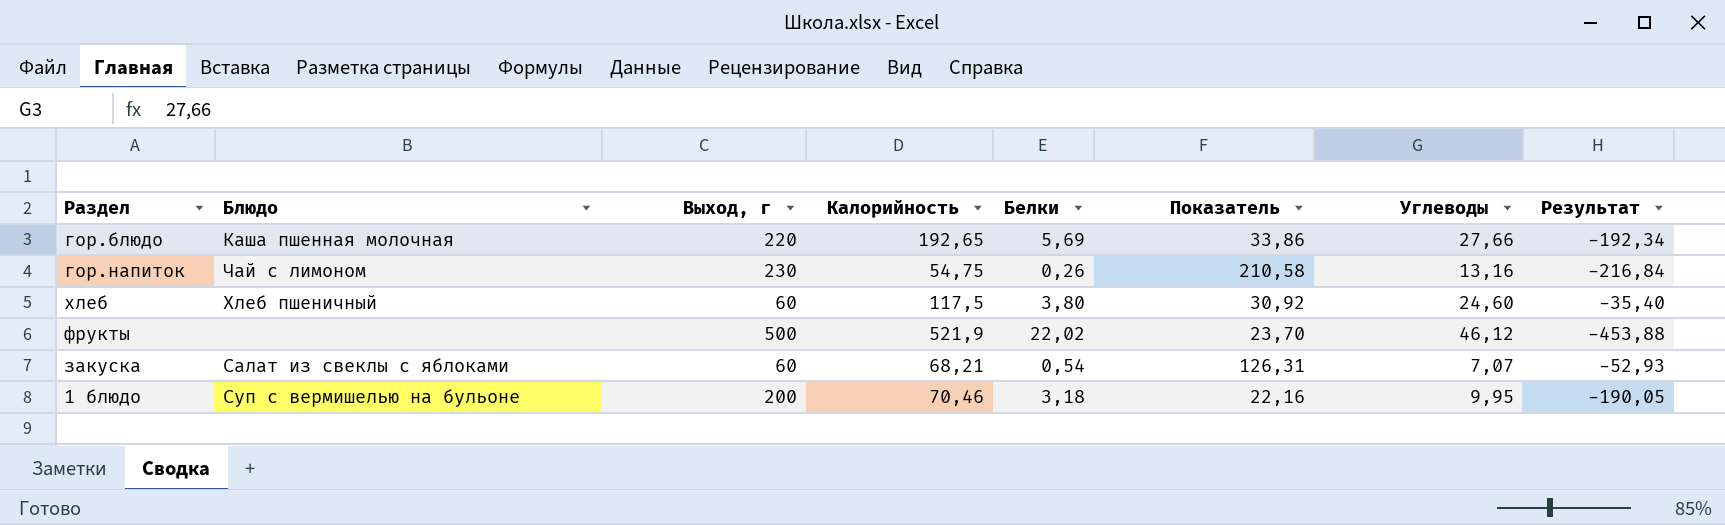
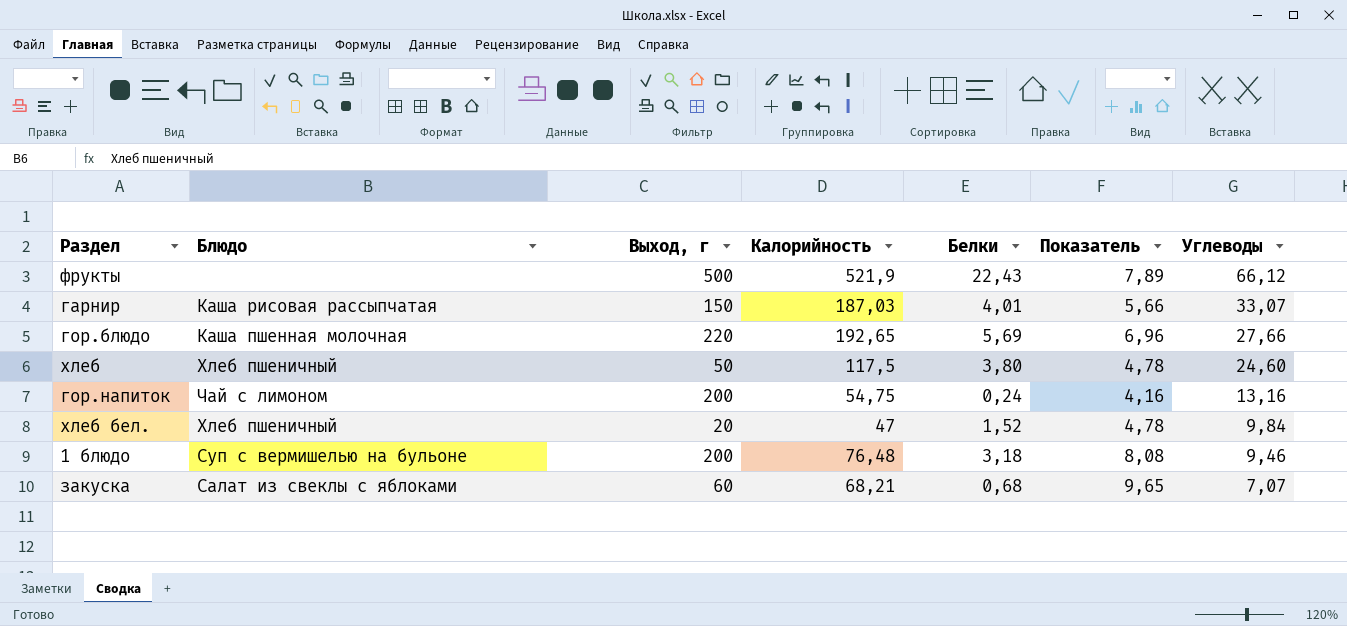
row order: none -> Углеводы descending
column Результат | formula: [Углеводы] - [Выход, г] -> none
column Показатель | formula: [Калорийность] / [Белки] -> [Калорийность] / [Углеводы]
фрукты | Белки: 22,02 -> 22,43
фрукты | Углеводы: 46,12 -> 66,12
row гарнир: none -> Каша рисовая рассыпчатая | 150 | 187,03 | 4,01 | 5,66 | 33,07
хлеб | Выход, г: 60 -> 50
гор.напиток | Выход, г: 230 -> 200
гор.напиток | Белки: 0,26 -> 0,24
row хлеб бел.: none -> Хлеб пшеничный | 20 | 47 | 1,52 | 4,78 | 9,84
1 блюдо | Калорийность: 70,46 -> 76,48
1 блюдо | Углеводы: 9,95 -> 9,46
закуска | Белки: 0,54 -> 0,68

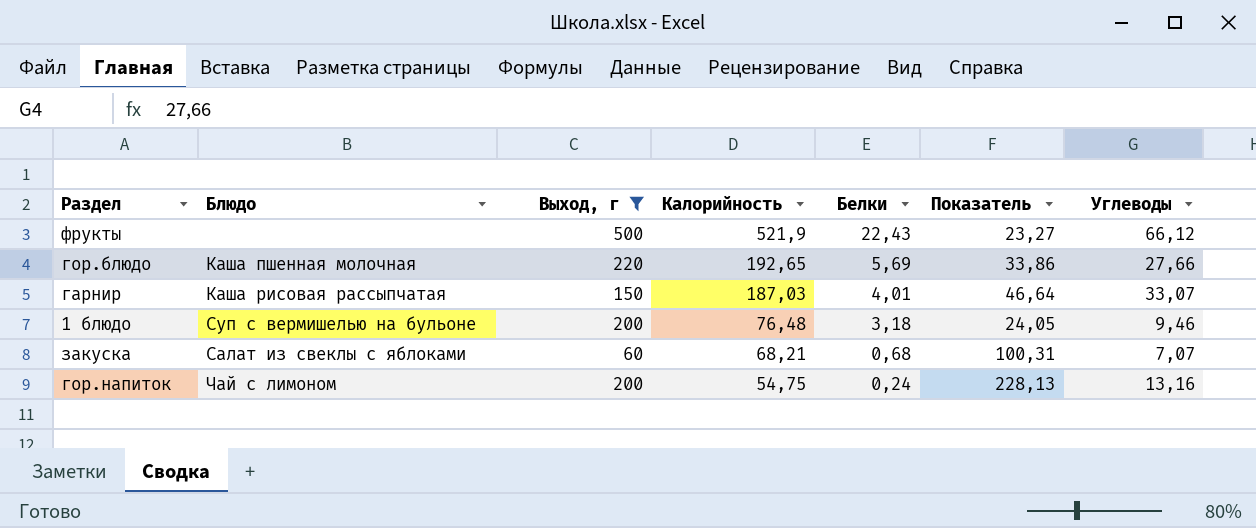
filter: none -> Выход, г >= 60
row order: Углеводы descending -> Калорийность descending
column Показатель | formula: [Калорийность] / [Углеводы] -> [Калорийность] / [Белки]

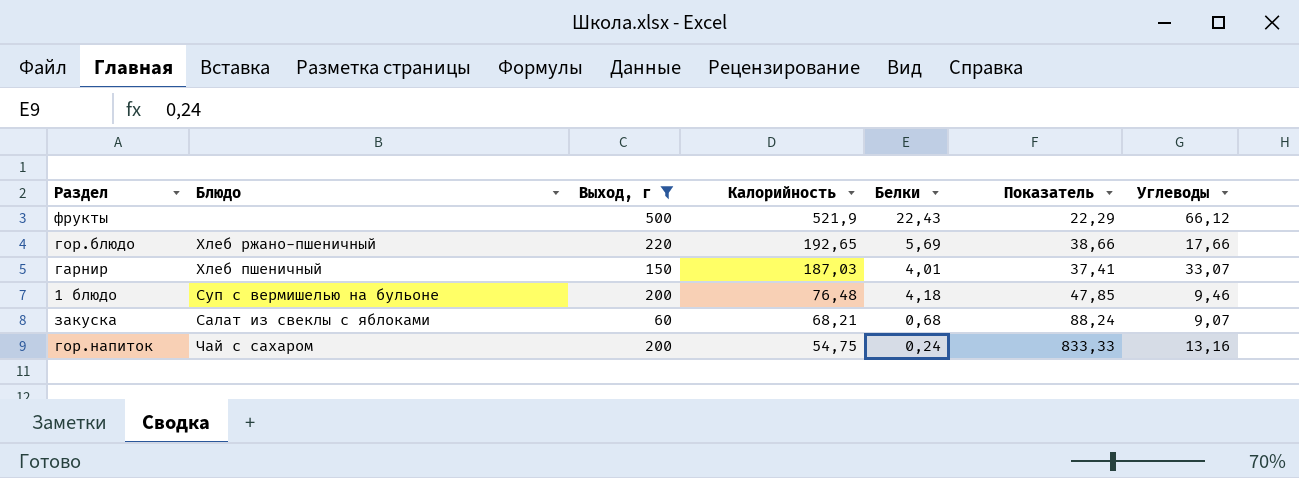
column Показатель | formula: [Калорийность] / [Белки] -> [Выход, г] / [Белки]
гор.блюдо | Блюдо: Каша пшенная молочная -> Хлеб ржано-пшеничный
гор.блюдо | Углеводы: 27,66 -> 17,66
гарнир | Блюдо: Каша рисовая рассыпчатая -> Хлеб пшеничный
1 блюдо | Белки: 3,18 -> 4,18
закуска | Углеводы: 7,07 -> 9,07
гор.напиток | Блюдо: Чай с лимоном -> Чай с сахаром

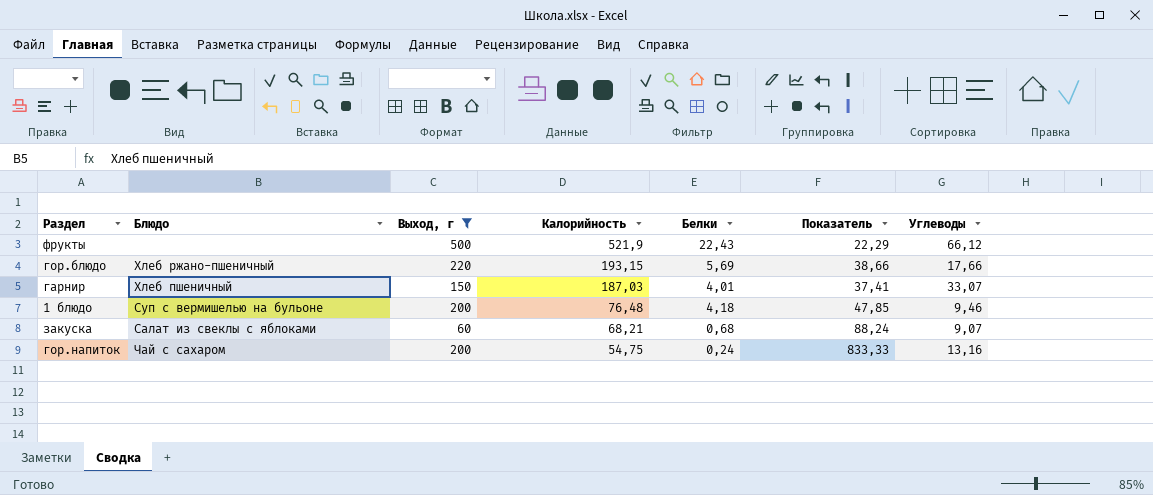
гор.блюдо | Калорийность: 192,65 -> 193,15

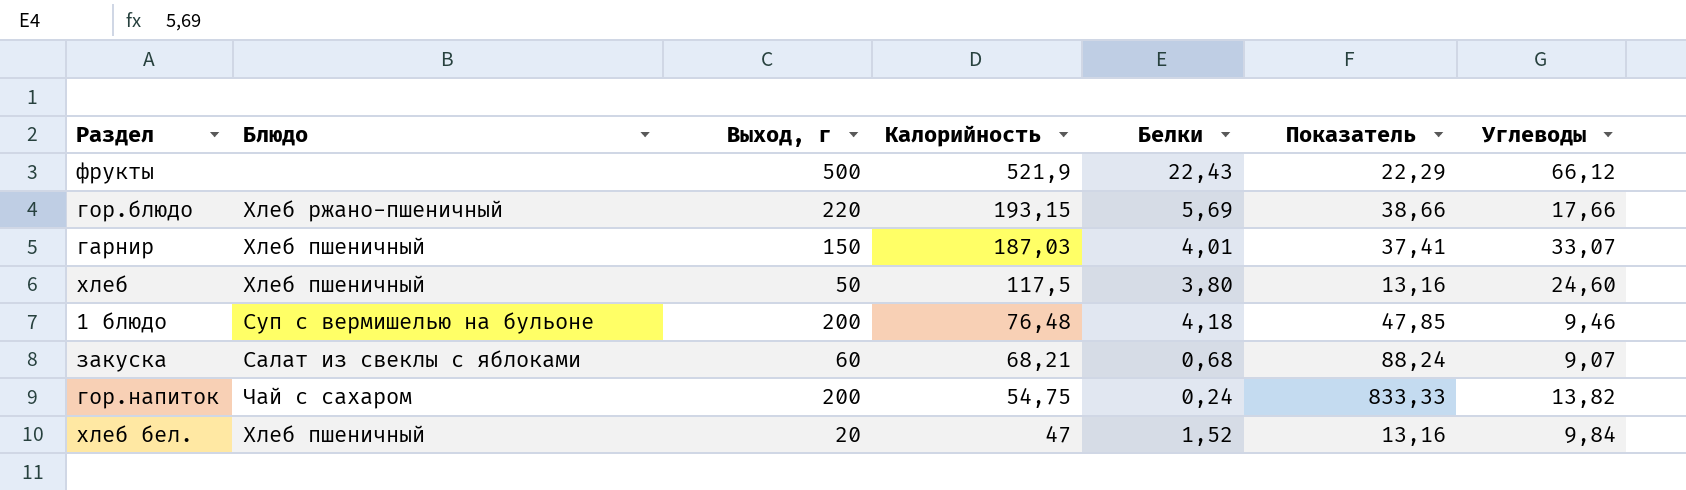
filter: Выход, г >= 60 -> none
гор.напиток | Углеводы: 13,16 -> 13,82

